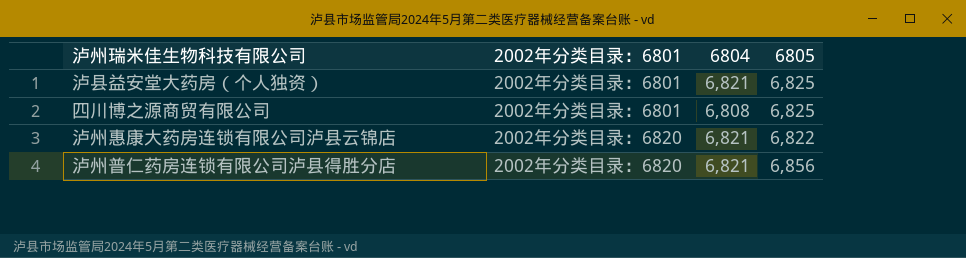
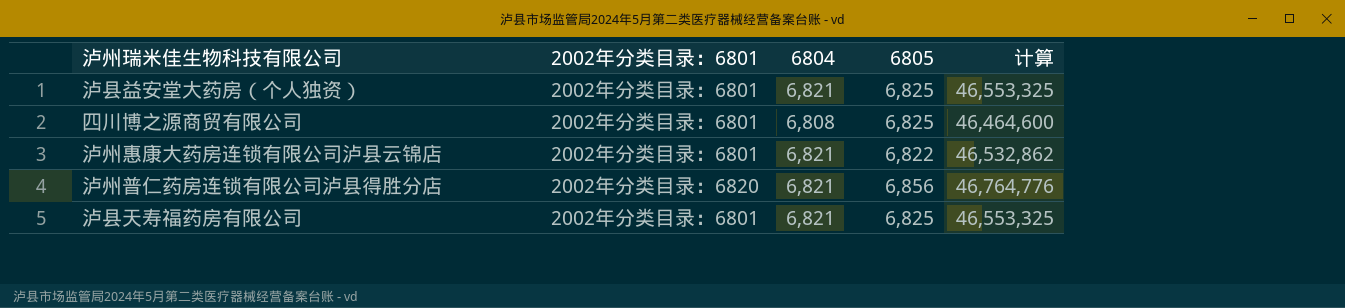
column 计算 | formula: none -> [6804] * [6805]
泸州惠康大药房连锁有限公司泸县云锦店 | 2002年分类目录：6801: 2002年分类目录：6820 -> 2002年分类目录：6801
row 泸县天寿福药房有限公司: none -> 2002年分类目录：6801 | 6,821 | 6,825 | 46,553,325

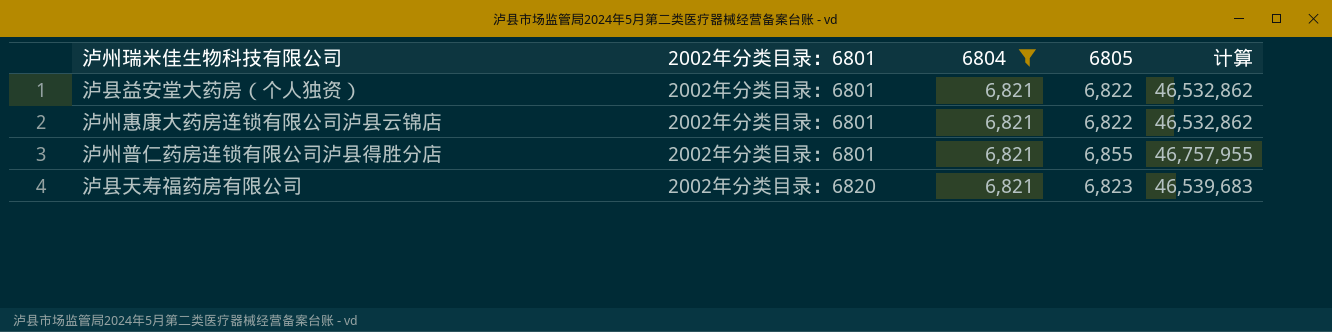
filter: none -> 6804 = 6,821
泸县益安堂大药房（个人独资） | 6805: 6,825 -> 6,822
泸县益安堂大药房（个人独资） | 计算: 46,553,325 -> 46,532,862
泸州普仁药房连锁有限公司泸县得胜分店 | 2002年分类目录：6801: 2002年分类目录：6820 -> 2002年分类目录：6801
泸州普仁药房连锁有限公司泸县得胜分店 | 6805: 6,856 -> 6,855
泸州普仁药房连锁有限公司泸县得胜分店 | 计算: 46,764,776 -> 46,757,955
泸县天寿福药房有限公司 | 2002年分类目录：6801: 2002年分类目录：6801 -> 2002年分类目录：6820
泸县天寿福药房有限公司 | 6805: 6,825 -> 6,823
泸县天寿福药房有限公司 | 计算: 46,553,325 -> 46,539,683

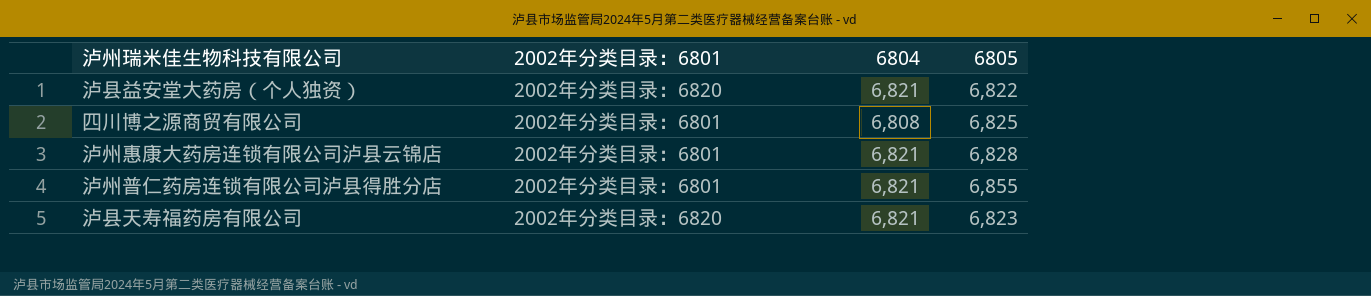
filter: 6804 = 6,821 -> none
column 计算 | formula: [6804] * [6805] -> none
泸县益安堂大药房（个人独资） | 2002年分类目录：6801: 2002年分类目录：6801 -> 2002年分类目录：6820
泸州惠康大药房连锁有限公司泸县云锦店 | 6805: 6,822 -> 6,828

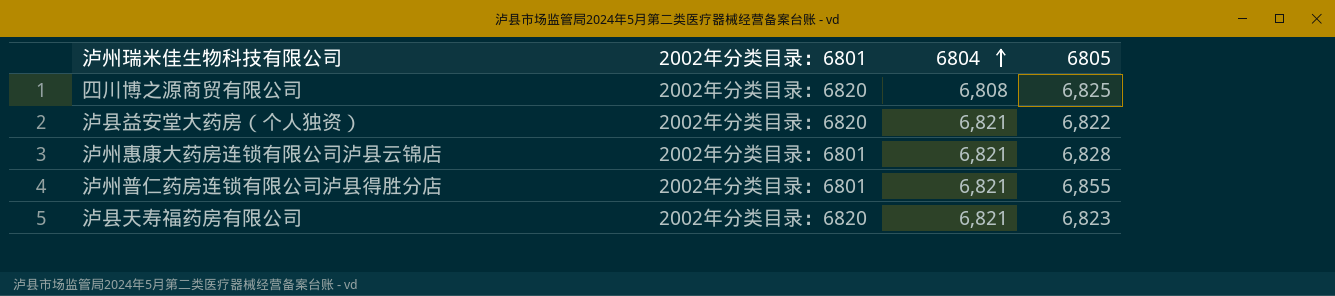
row order: none -> 6804 ascending
四川博之源商贸有限公司 | 2002年分类目录：6801: 2002年分类目录：6801 -> 2002年分类目录：6820

